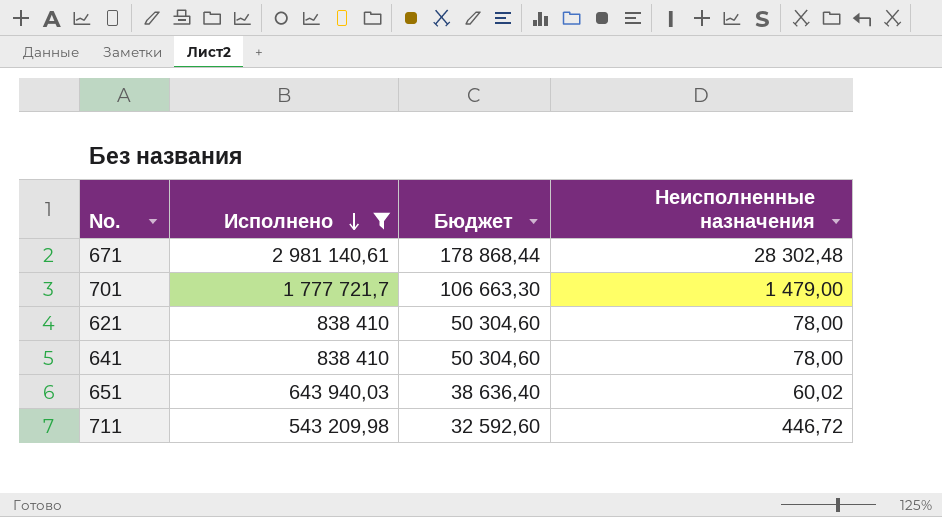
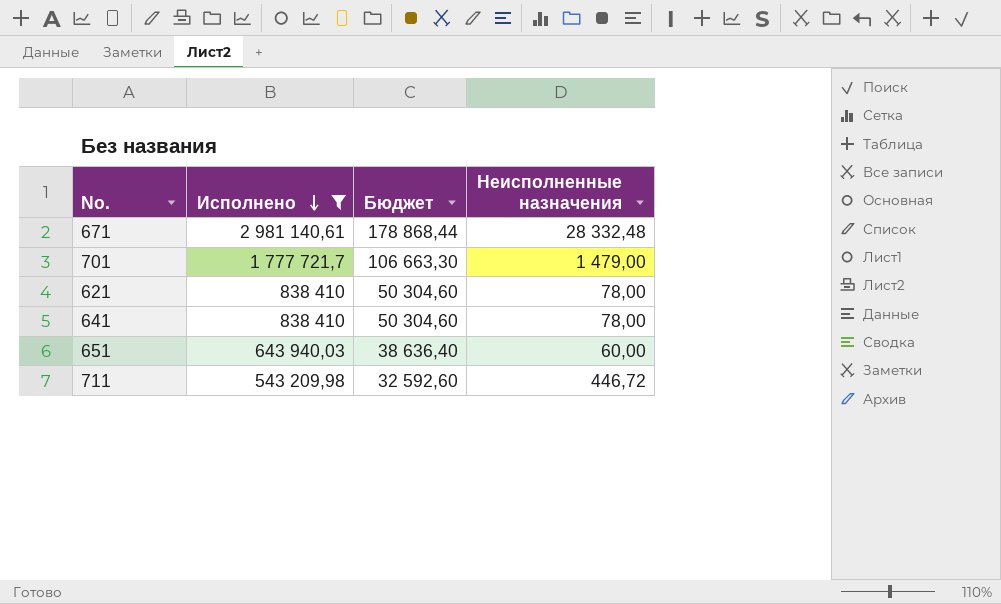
671 | Неисполненные назначения: 28 302,48 -> 28 332,48
651 | Неисполненные назначения: 60,02 -> 60,00

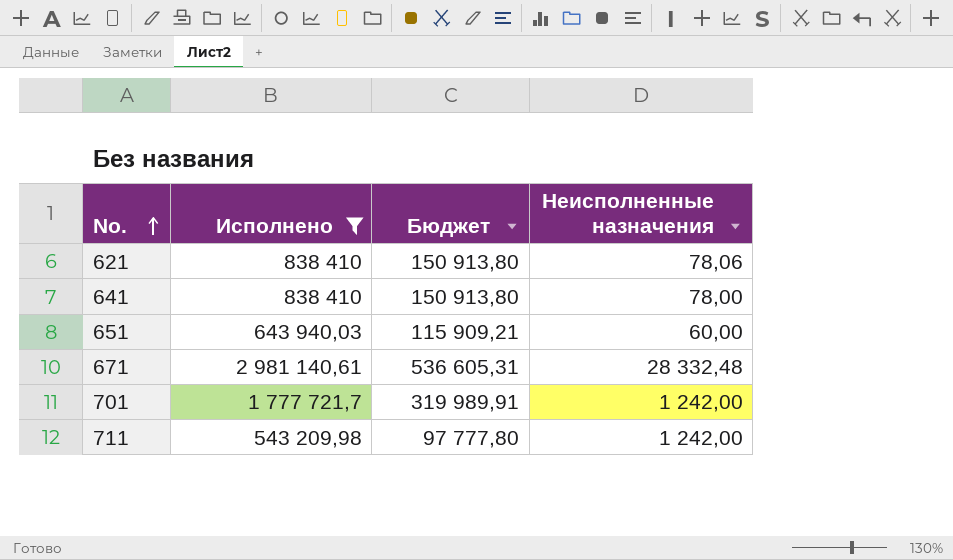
row order: Исполнено descending -> No. ascending
column Бюджет | formula: [Исполнено] * 0,06 -> [Исполнено] * 0,18
621 | Неисполненные назначения: 78,00 -> 78,06
701 | Неисполненные назначения: 1 479,00 -> 1 242,00
711 | Неисполненные назначения: 446,72 -> 1 242,00

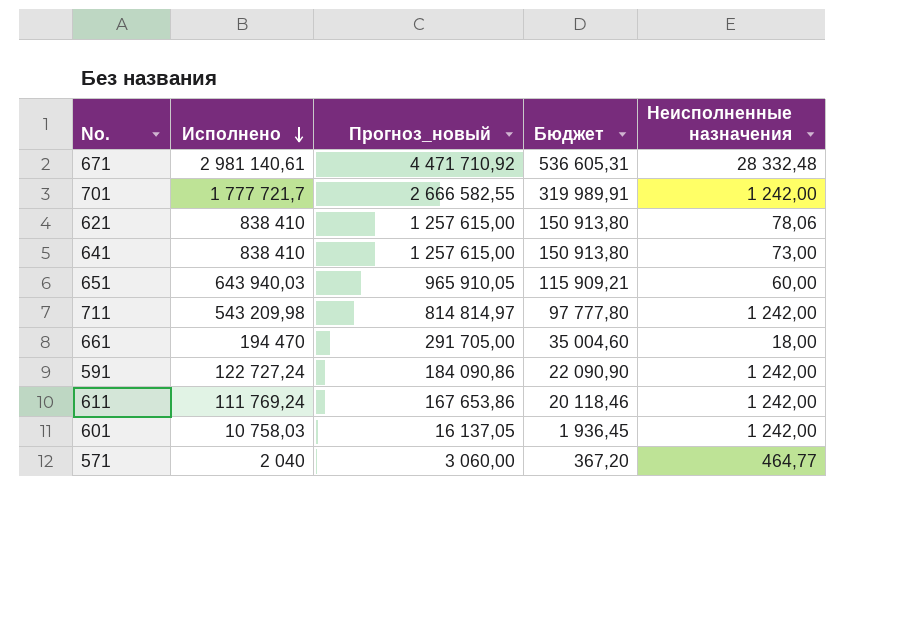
filter: Исполнено >= 543 209,98 -> none
row order: No. ascending -> Исполнено descending
column Прогноз_новый | formula: none -> [Исполнено] * 1,5
641 | Неисполненные назначения: 78,00 -> 73,00

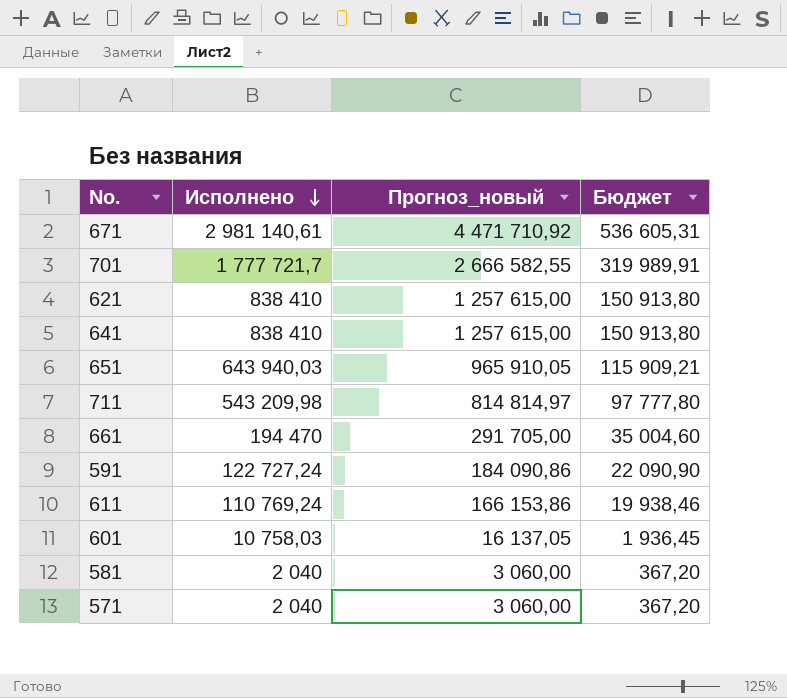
column Неисполненные назначения | position: 5 -> none
611 | Исполнено: 111 769,24 -> 110 769,24
611 | Прогноз_новый: 167 653,86 -> 166 153,86
611 | Бюджет: 20 118,46 -> 19 938,46
row 581: none -> 2 040 | 3 060,00 | 367,20

